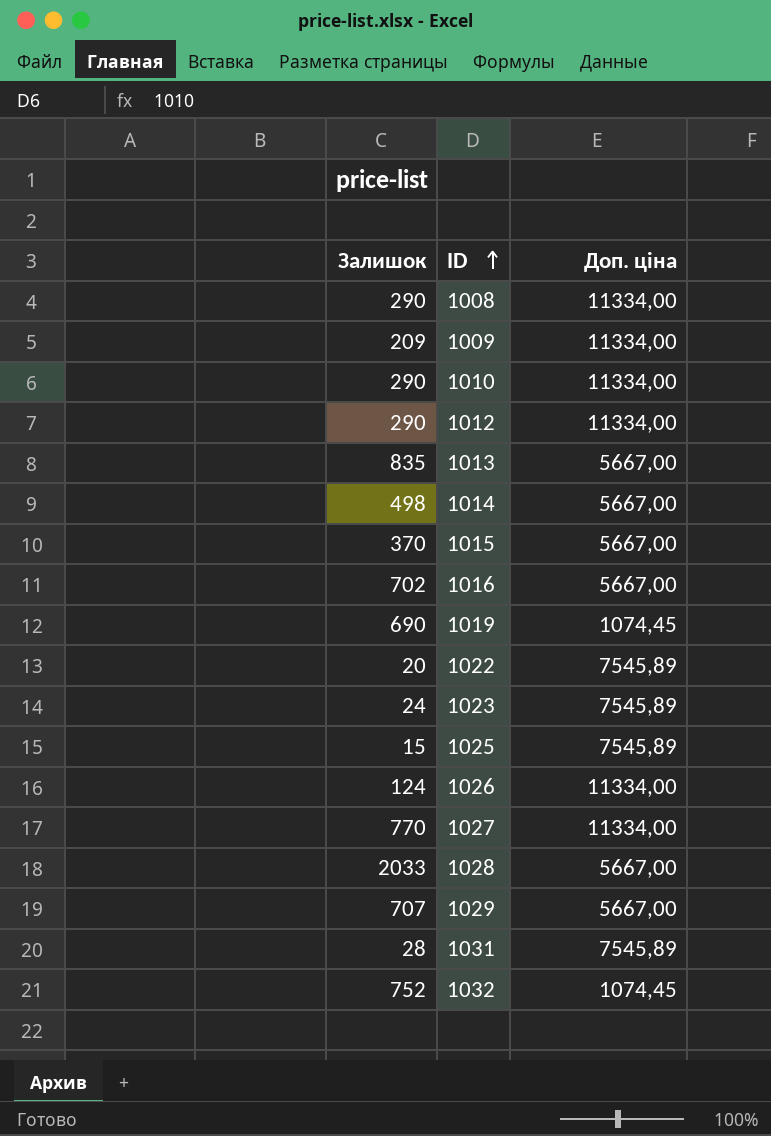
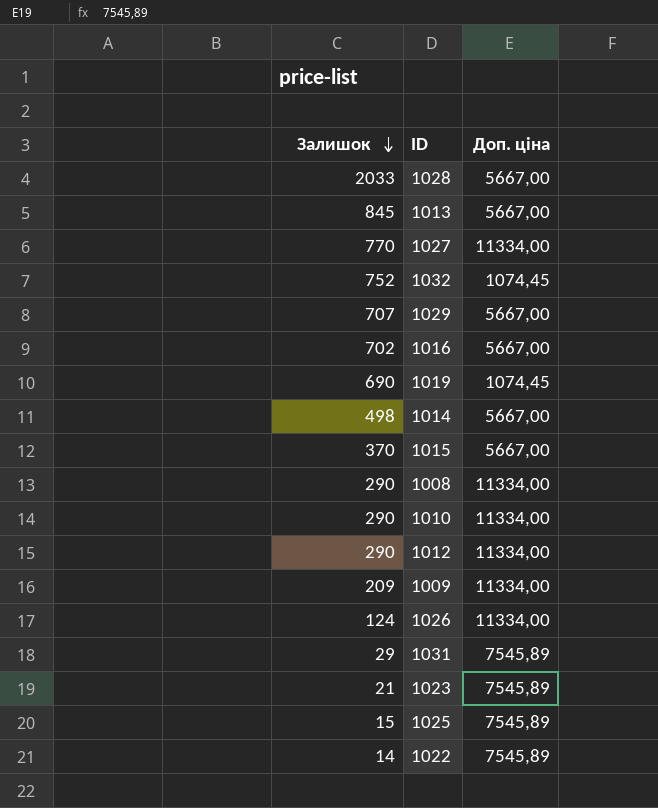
row order: ID ascending -> Залишок descending
1013 | Залишок: 835 -> 845
1031 | Залишок: 28 -> 29
1023 | Залишок: 24 -> 21
1022 | Залишок: 20 -> 14

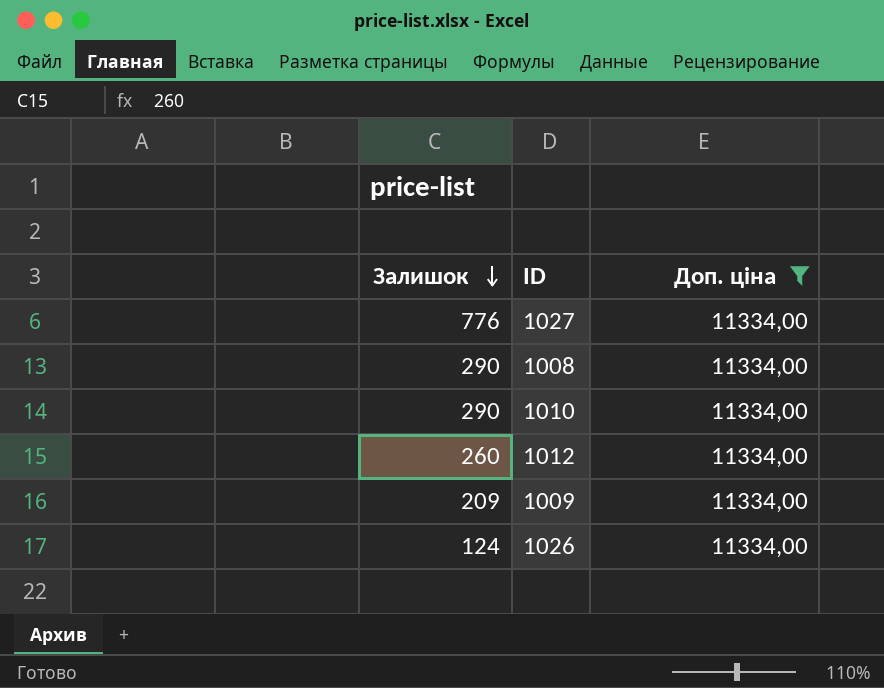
filter: none -> Доп. ціна = 11334,00
1027 | Залишок: 770 -> 776
1012 | Залишок: 290 -> 260

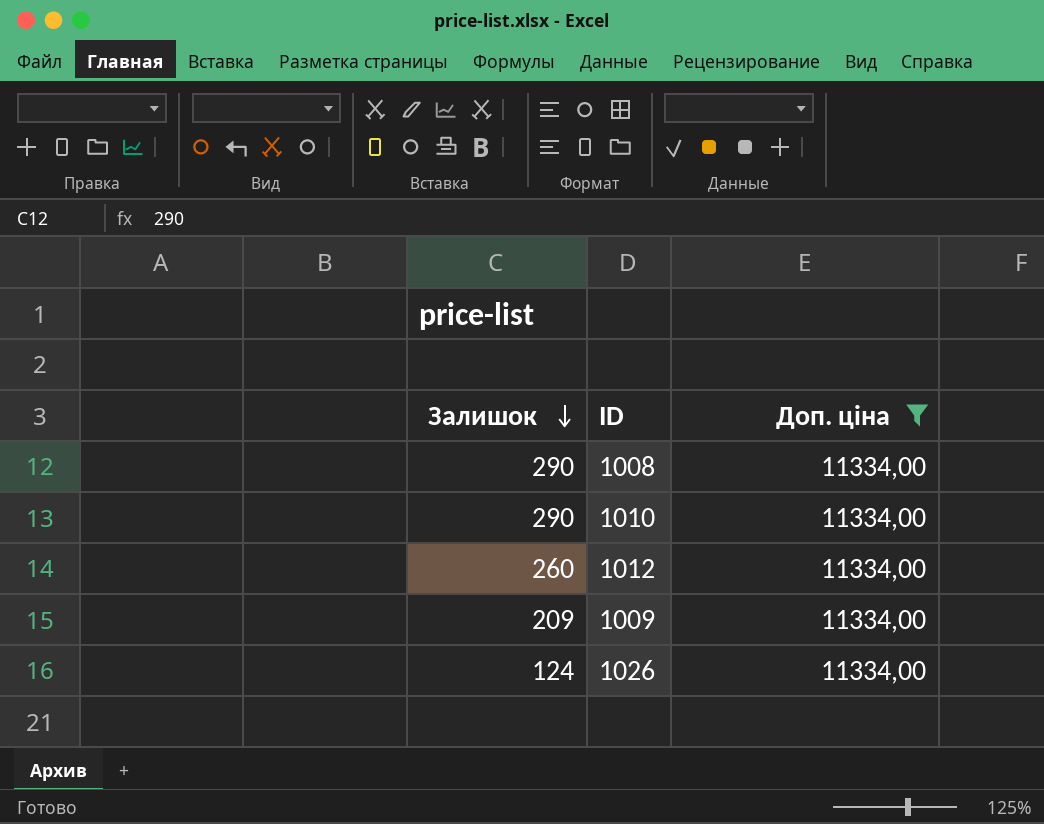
row 1027: 776 | 11334,00 -> none

